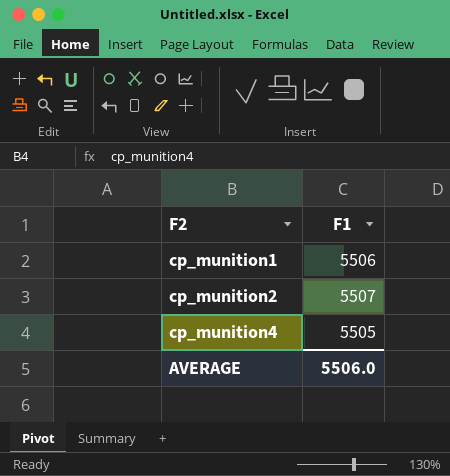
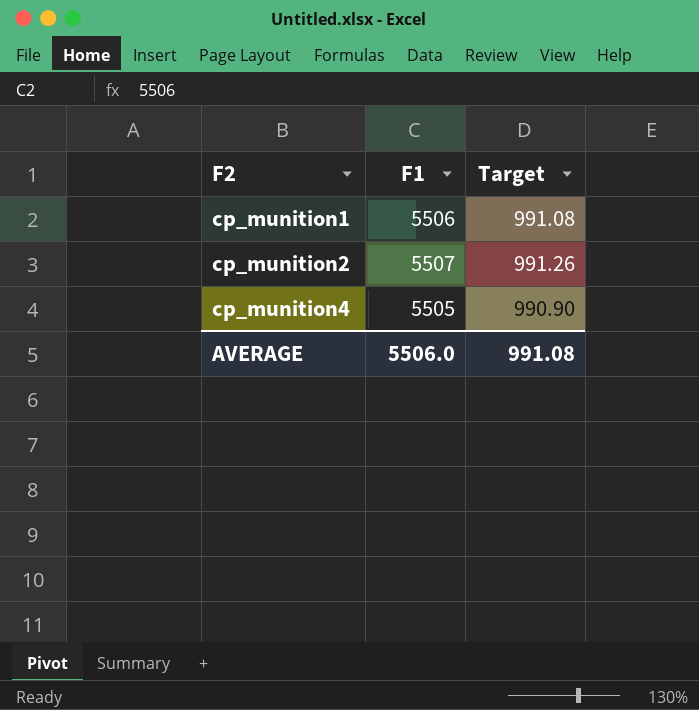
column Target | formula: none -> [F1] * 0.18

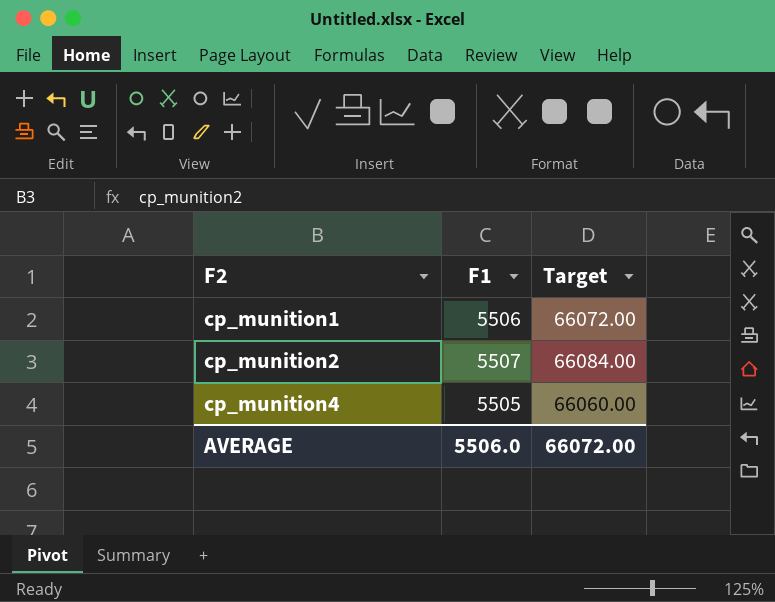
column Target | formula: [F1] * 0.18 -> [F1] * 12
AVERAGE | Target: 991.08 -> 66072.00

